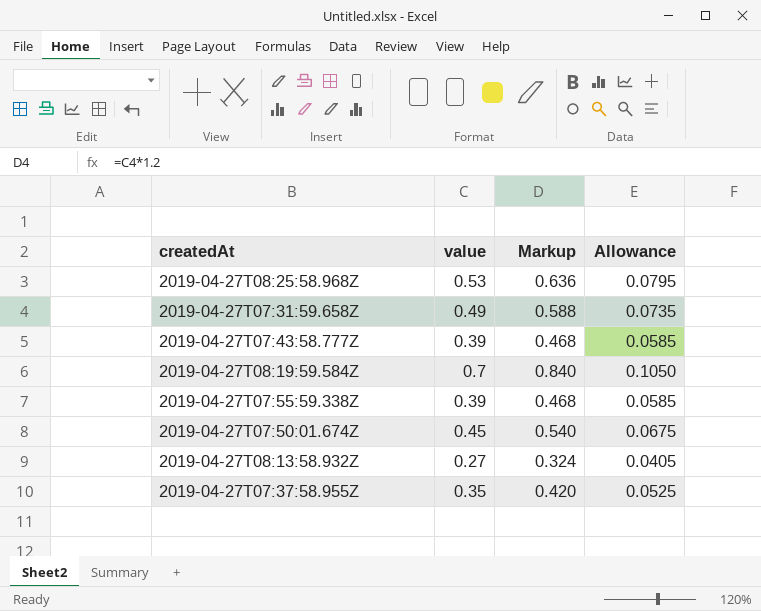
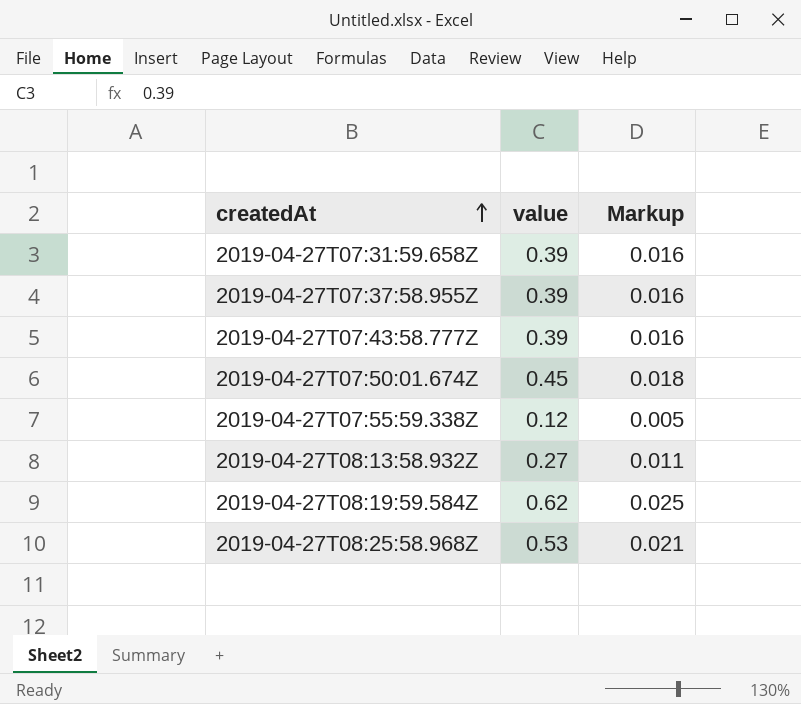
row order: none -> createdAt ascending
column Allowance | formula: [value] * 0.15 -> none
column Markup | formula: [value] * 1.2 -> [value] * 0.04
2019-04-27T07:31:59.658Z | value: 0.49 -> 0.39
2019-04-27T07:37:58.955Z | value: 0.35 -> 0.39
2019-04-27T07:55:59.338Z | value: 0.39 -> 0.12
2019-04-27T08:19:59.584Z | value: 0.7 -> 0.62

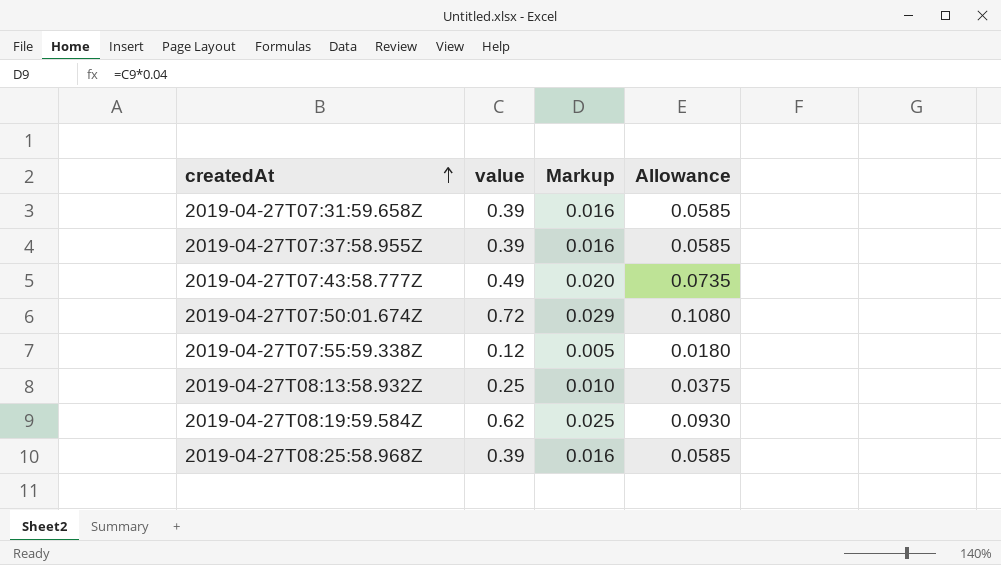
column Allowance | formula: none -> [value] * 0.15
2019-04-27T07:43:58.777Z | value: 0.39 -> 0.49
2019-04-27T07:43:58.777Z | Markup: 0.016 -> 0.020
2019-04-27T07:50:01.674Z | value: 0.45 -> 0.72
2019-04-27T07:50:01.674Z | Markup: 0.018 -> 0.029
2019-04-27T08:13:58.932Z | value: 0.27 -> 0.25
2019-04-27T08:13:58.932Z | Markup: 0.011 -> 0.010
2019-04-27T08:25:58.968Z | value: 0.53 -> 0.39
2019-04-27T08:25:58.968Z | Markup: 0.021 -> 0.016

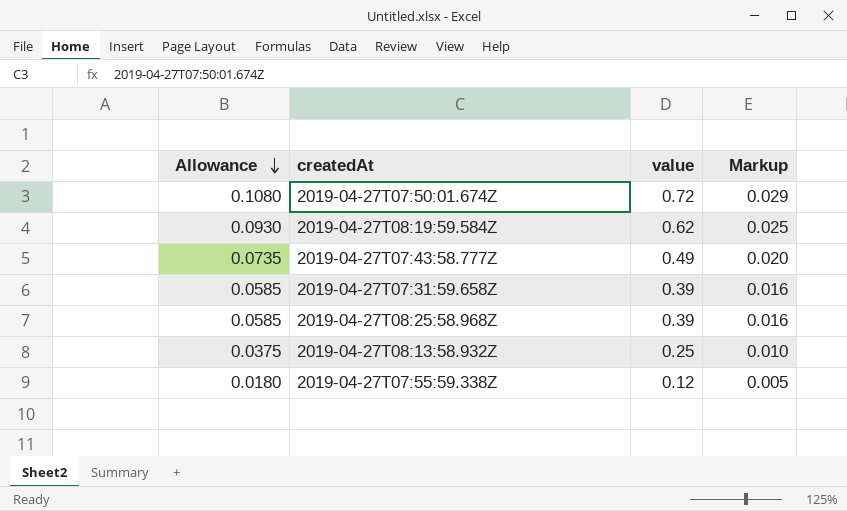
row order: createdAt ascending -> Allowance descending
column Allowance | position: 4 -> 1
row 2019-04-27T07:37:58.955Z: 0.39 | 0.016 | 0.0585 -> none

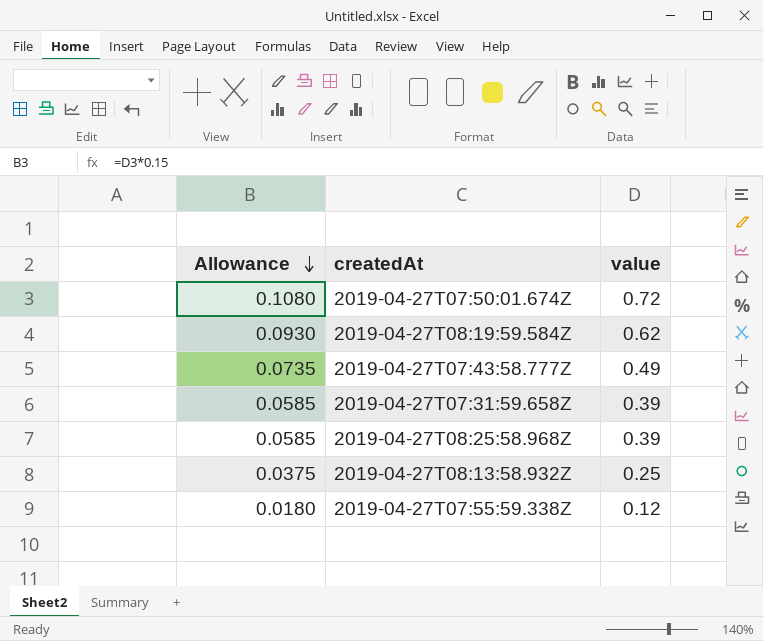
column Markup | formula: [value] * 0.04 -> none

